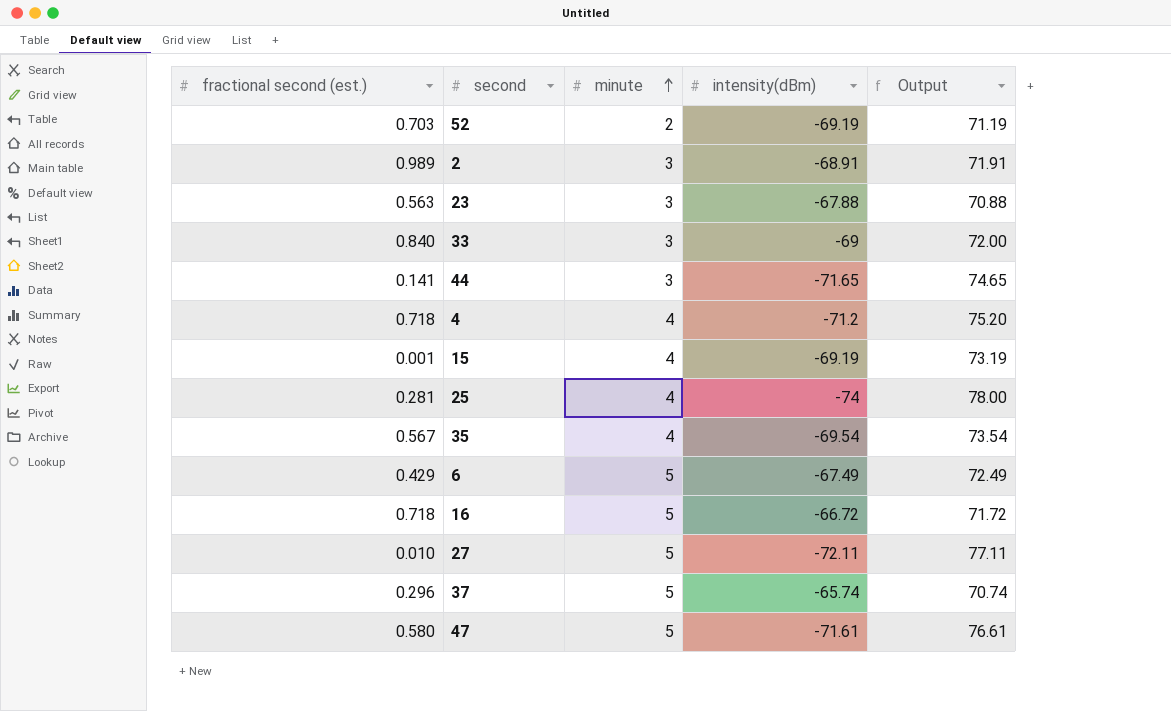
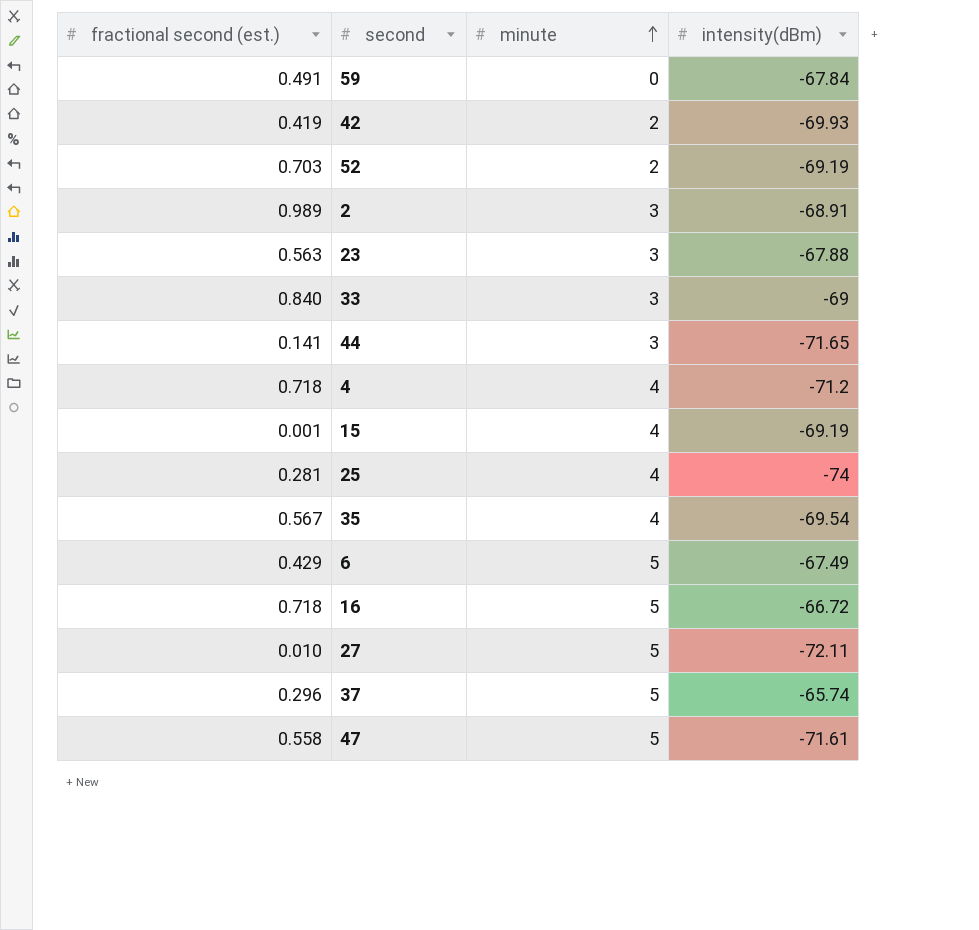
column Output | formula: [minute] - [intensity(dBm)] -> none
row 59: none -> 0.491 | 0 | -67.84
row 42: none -> 0.419 | 2 | -69.93
47 | fractional second (est.): 0.580 -> 0.558

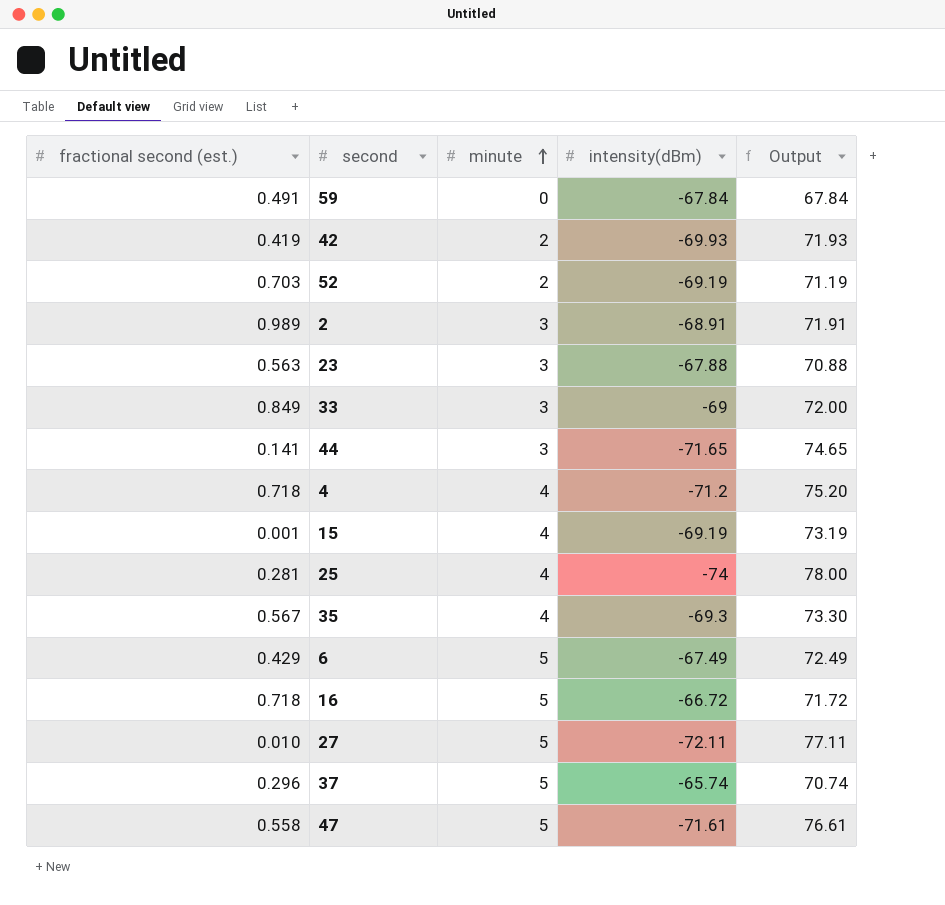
column Output | formula: none -> [minute] - [intensity(dBm)]
33 | fractional second (est.): 0.840 -> 0.849
35 | intensity(dBm): -69.54 -> -69.3

